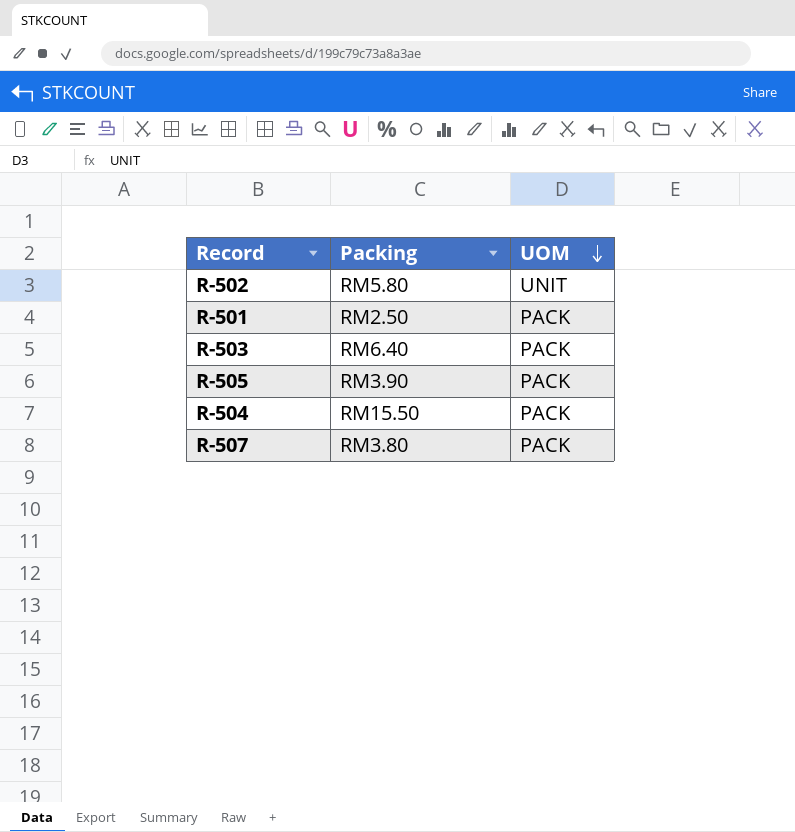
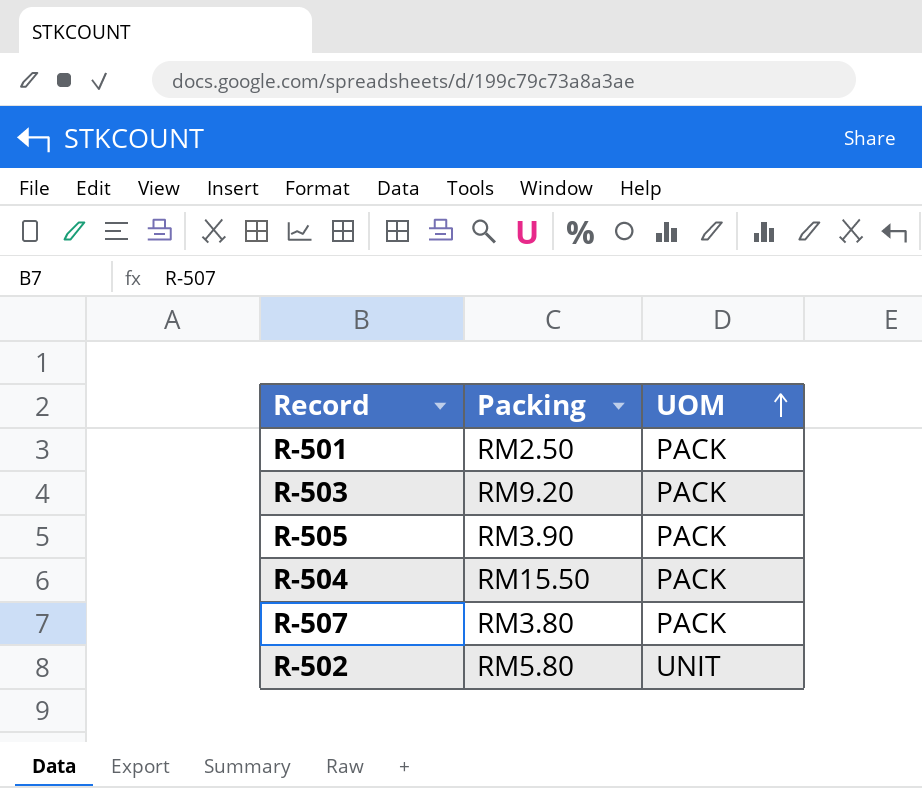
row order: UOM descending -> UOM ascending
R-503 | Packing: RM6.40 -> RM9.20

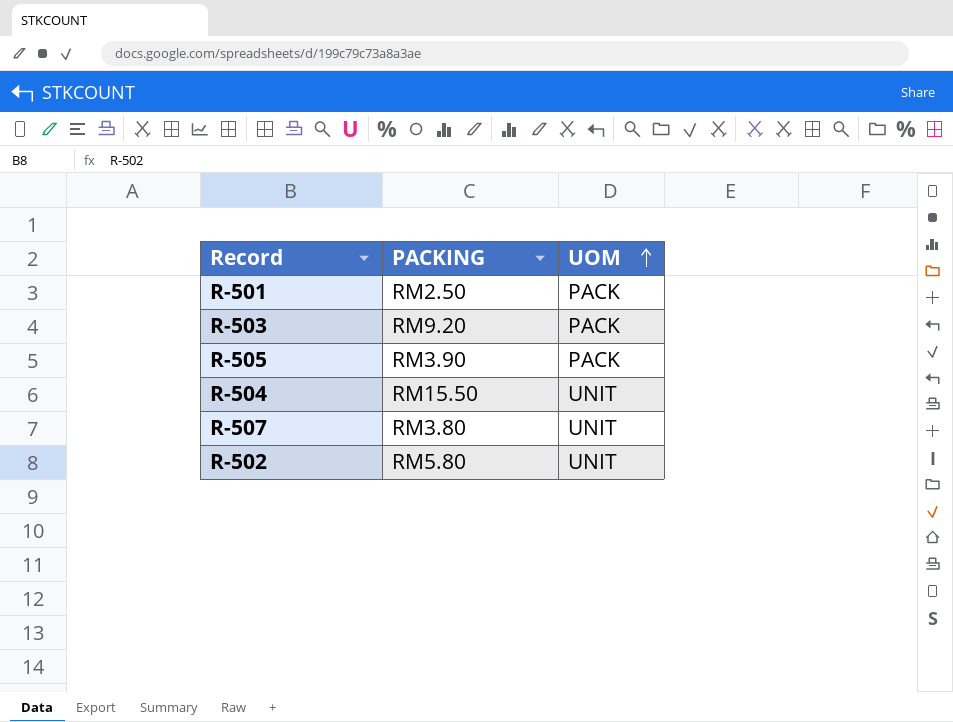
column name: Packing -> PACKING
R-504 | UOM: PACK -> UNIT
R-507 | UOM: PACK -> UNIT

